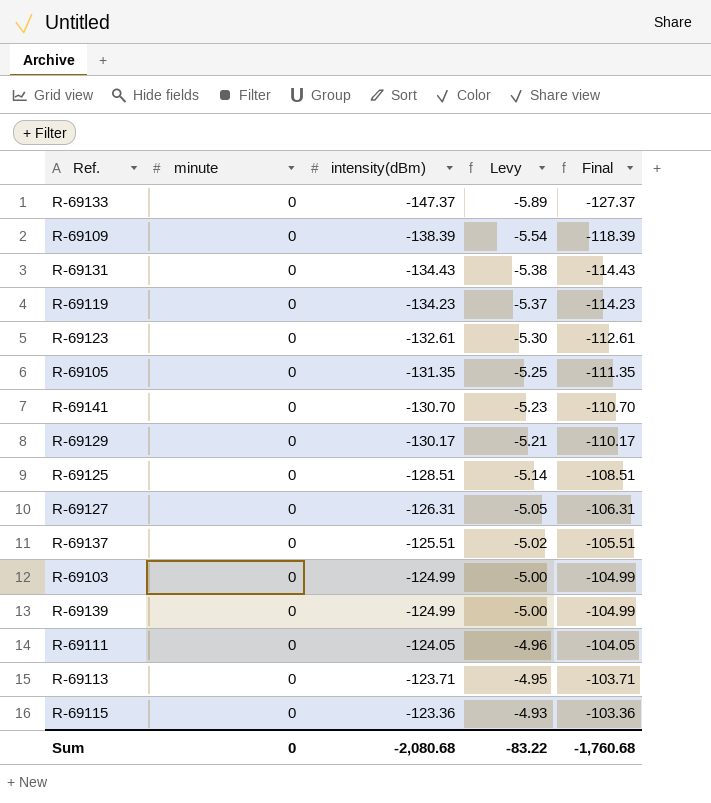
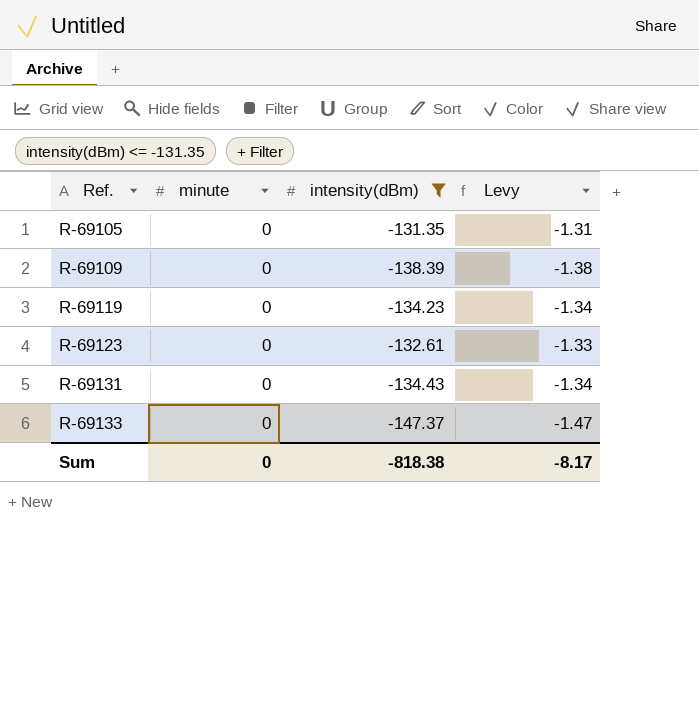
filter: none -> intensity(dBm) <= -131.35
row order: intensity(dBm) ascending -> Ref. ascending
column Final | formula: [intensity(dBm)] + 20 -> none
column Levy | formula: [intensity(dBm)] * 0.04 -> [intensity(dBm)] * 0.01
Sum | intensity(dBm): -2,080.68 -> -818.38
Sum | Levy: -83.22 -> -8.17

